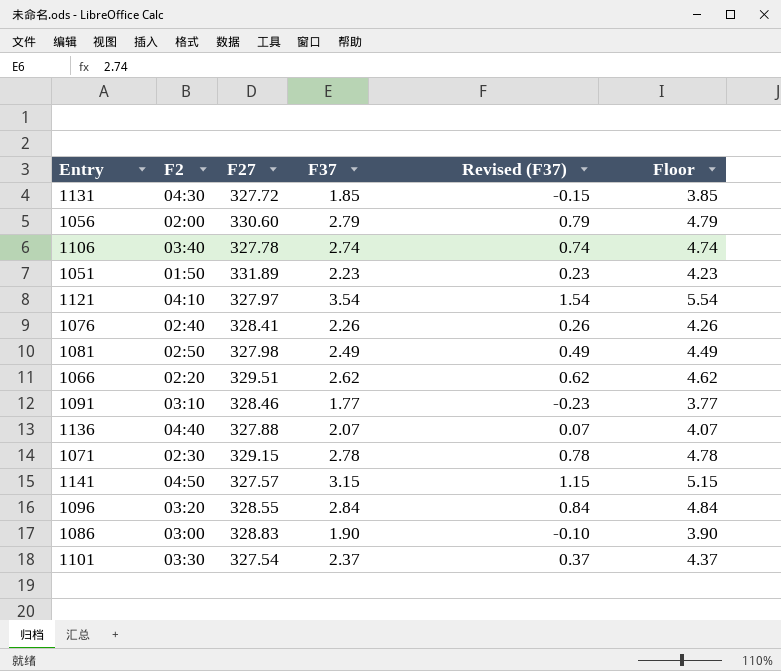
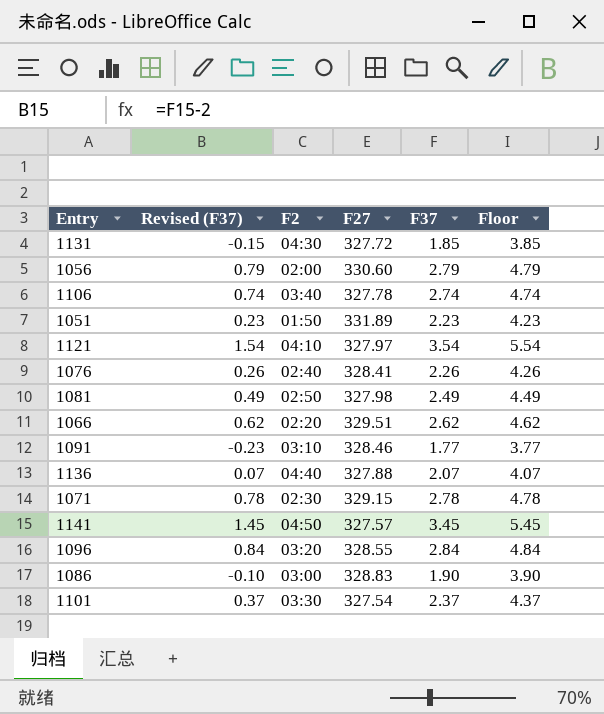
column Revised (F37) | position: 5 -> 2
1141 | Revised (F37): 1.15 -> 1.45
1141 | F37: 3.15 -> 3.45
1141 | Floor: 5.15 -> 5.45

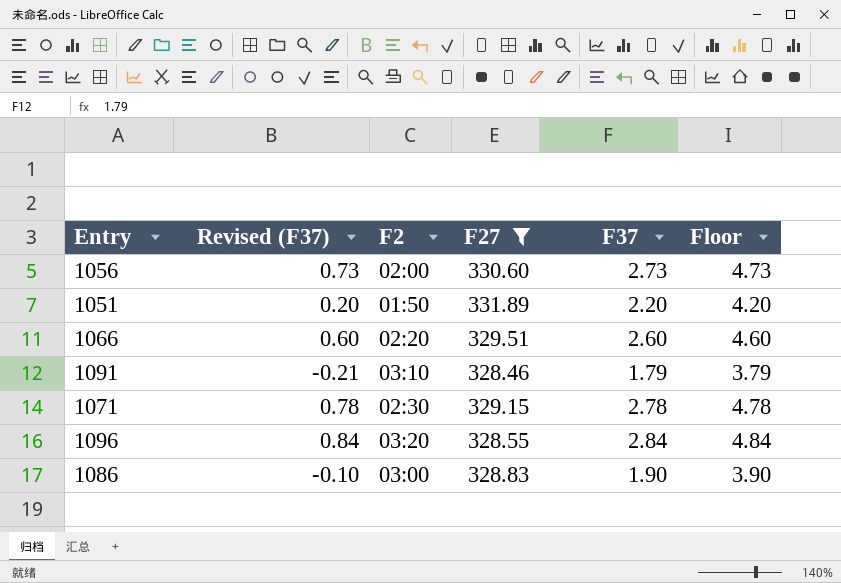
filter: none -> F27 >= 328.46
1056 | Revised (F37): 0.79 -> 0.73
1056 | F37: 2.79 -> 2.73
1056 | Floor: 4.79 -> 4.73
1051 | Revised (F37): 0.23 -> 0.20
1051 | F37: 2.23 -> 2.20
1051 | Floor: 4.23 -> 4.20
1066 | Revised (F37): 0.62 -> 0.60
1066 | F37: 2.62 -> 2.60
1066 | Floor: 4.62 -> 4.60
1091 | Revised (F37): -0.23 -> -0.21
1091 | F37: 1.77 -> 1.79
1091 | Floor: 3.77 -> 3.79

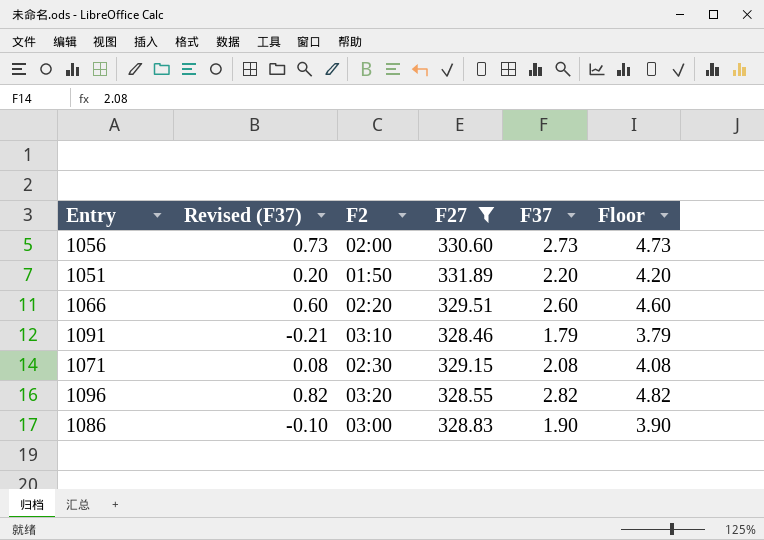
1071 | Revised (F37): 0.78 -> 0.08
1071 | F37: 2.78 -> 2.08
1071 | Floor: 4.78 -> 4.08
1096 | Revised (F37): 0.84 -> 0.82
1096 | F37: 2.84 -> 2.82
1096 | Floor: 4.84 -> 4.82

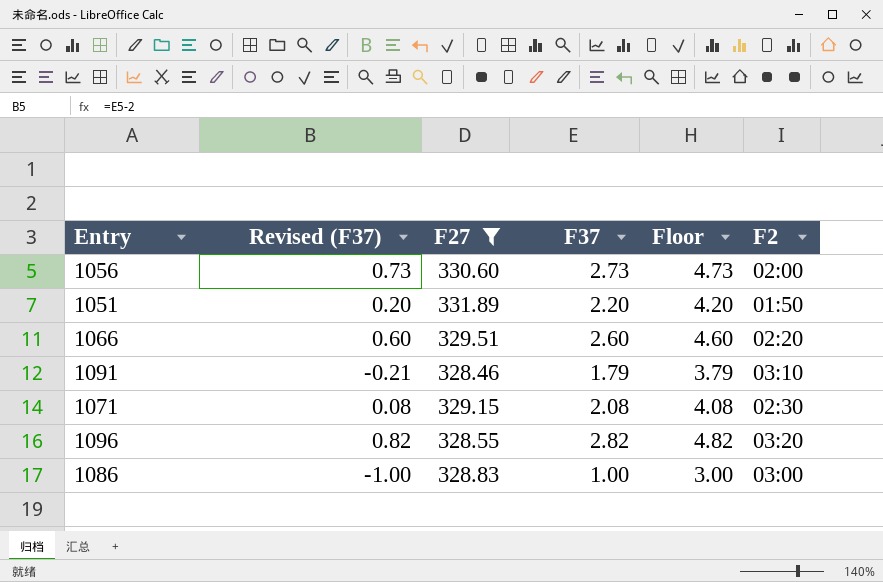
column F2 | position: 3 -> 6
1086 | Revised (F37): -0.10 -> -1.00
1086 | F37: 1.90 -> 1.00
1086 | Floor: 3.90 -> 3.00

